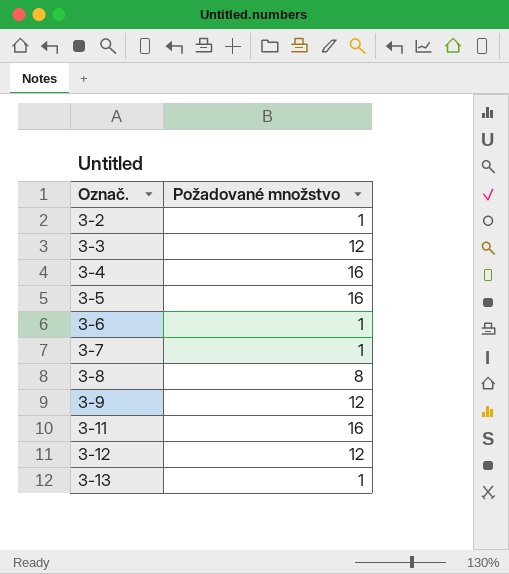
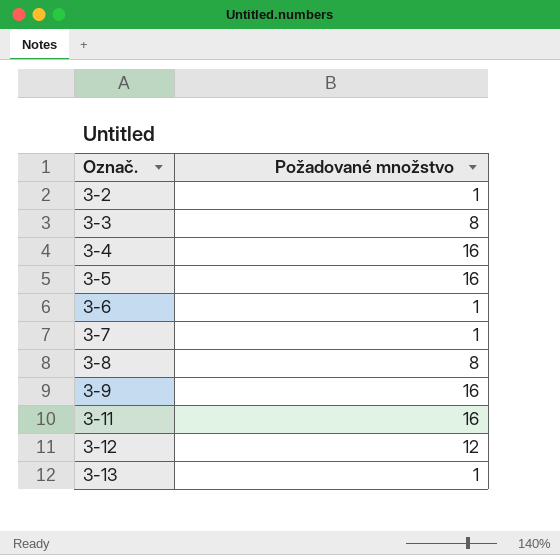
3-3 | Požadované množstvo: 12 -> 8
3-9 | Požadované množstvo: 12 -> 16

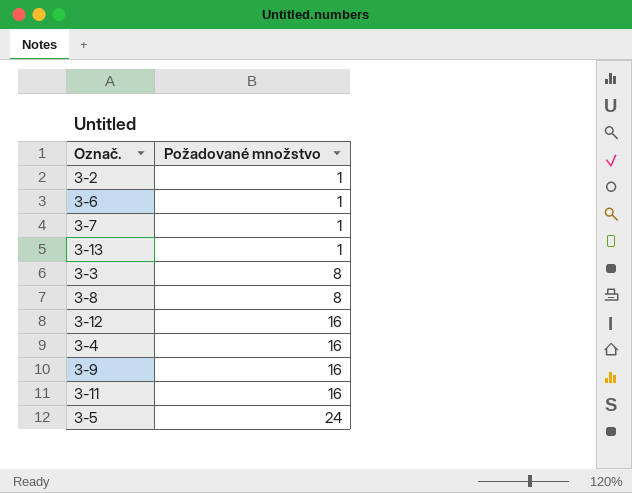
row order: Označ. ascending -> Požadované množstvo ascending
3-12 | Požadované množstvo: 12 -> 16
3-5 | Požadované množstvo: 16 -> 24

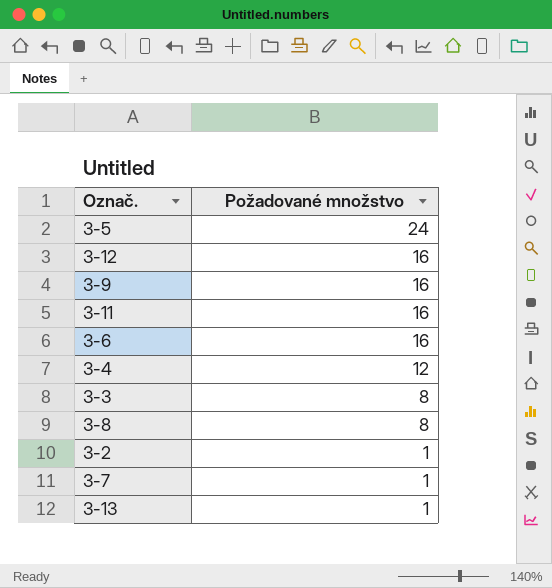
row order: Požadované množstvo ascending -> Požadované množstvo descending
3-6 | Požadované množstvo: 1 -> 16
3-4 | Požadované množstvo: 16 -> 12

